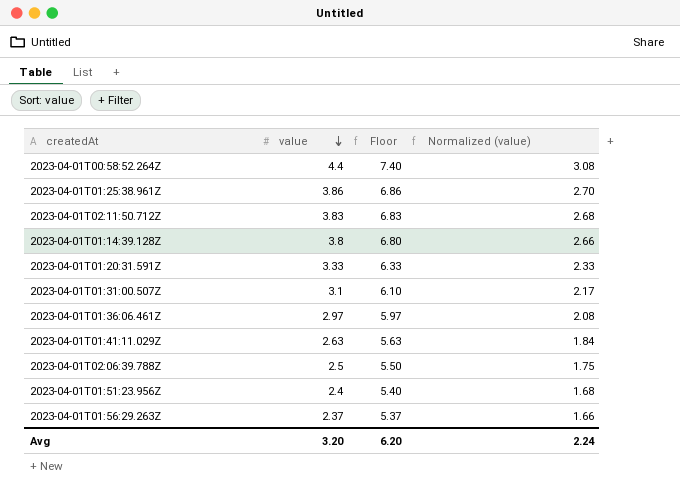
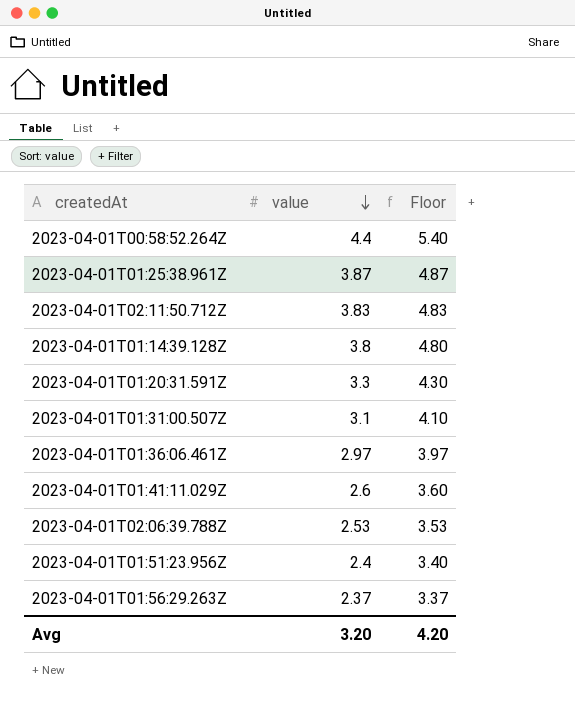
column Normalized (value) | formula: [value] * 0.7 -> none
column Floor | formula: [value] + 3 -> [value] + 1
2023-04-01T01:25:38.961Z | value: 3.86 -> 3.87
2023-04-01T01:20:31.591Z | value: 3.33 -> 3.3
2023-04-01T01:41:11.029Z | value: 2.63 -> 2.6
2023-04-01T02:06:39.788Z | value: 2.5 -> 2.53
Avg | Floor: 6.20 -> 4.20

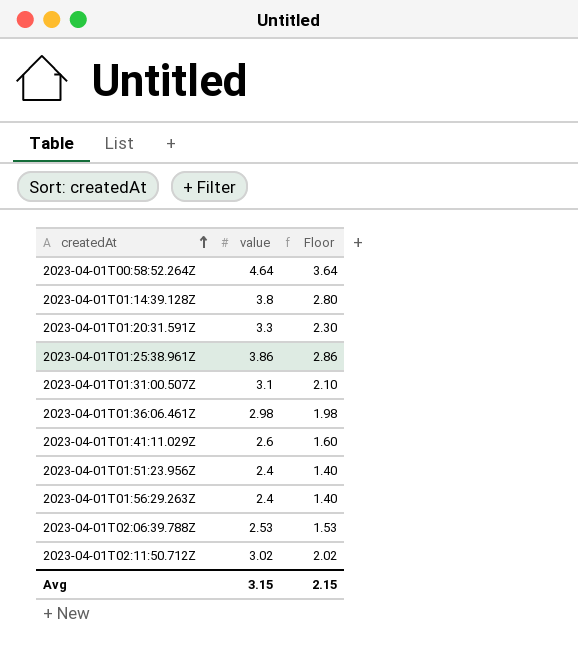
row order: value descending -> createdAt ascending
column Floor | formula: [value] + 1 -> [value] - 1
2023-04-01T00:58:52.264Z | value: 4.4 -> 4.64
2023-04-01T01:25:38.961Z | value: 3.87 -> 3.86
2023-04-01T01:36:06.461Z | value: 2.97 -> 2.98
2023-04-01T01:56:29.263Z | value: 2.37 -> 2.4
2023-04-01T02:11:50.712Z | value: 3.83 -> 3.02
Avg | value: 3.20 -> 3.15
Avg | Floor: 4.20 -> 2.15

